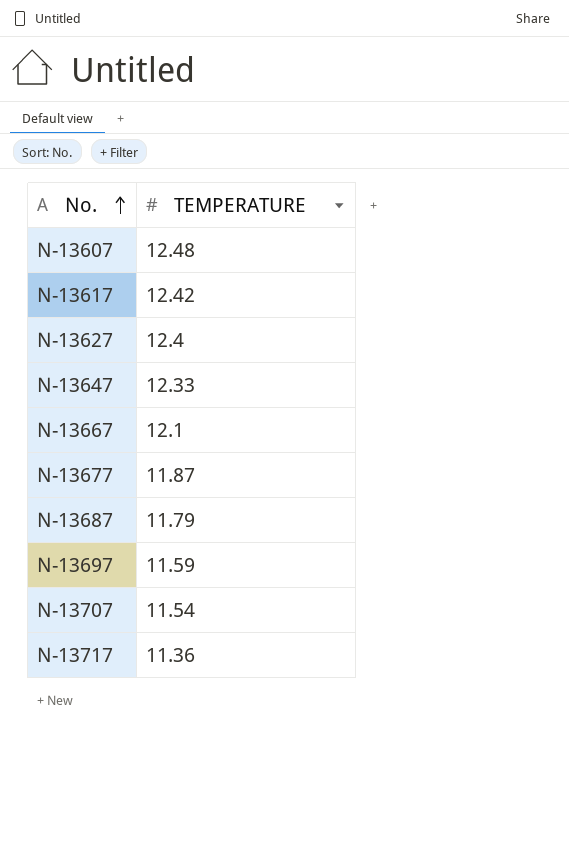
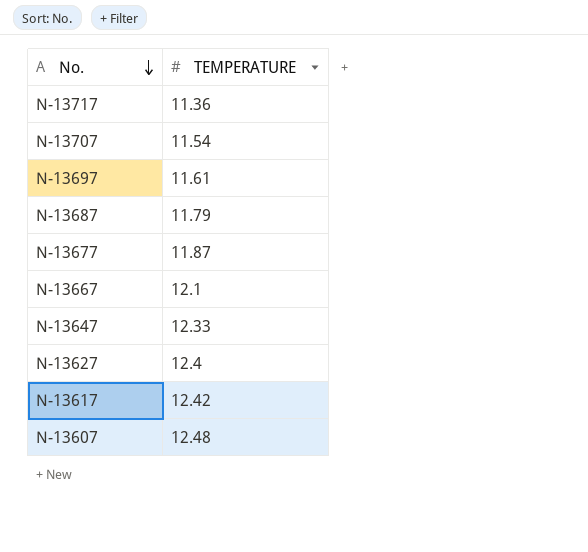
row order: No. ascending -> No. descending
N-13697 | TEMPERATURE: 11.59 -> 11.61

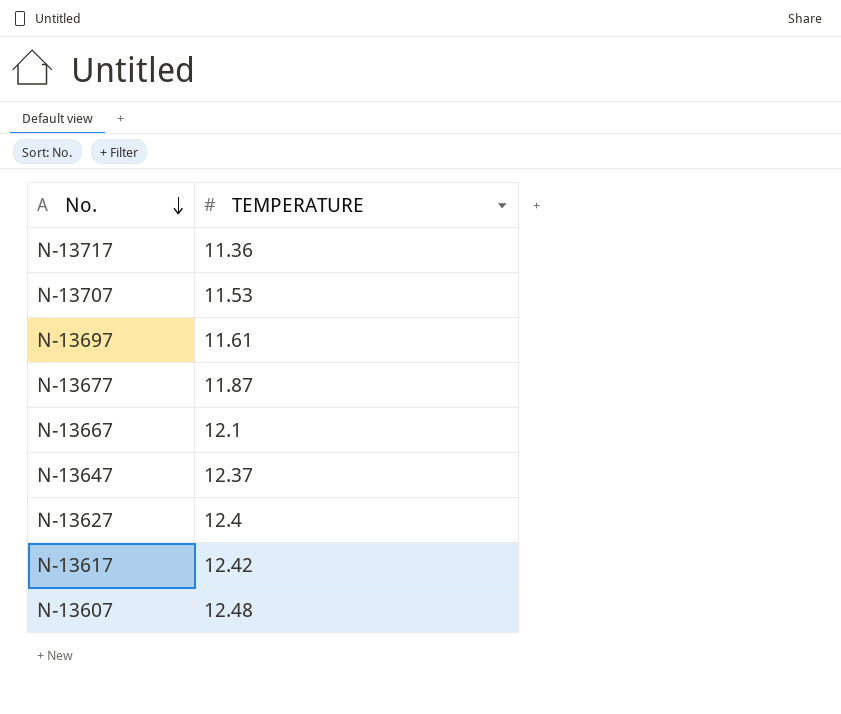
row N-13687: 11.79 -> none
N-13707 | TEMPERATURE: 11.54 -> 11.53
N-13647 | TEMPERATURE: 12.33 -> 12.37

